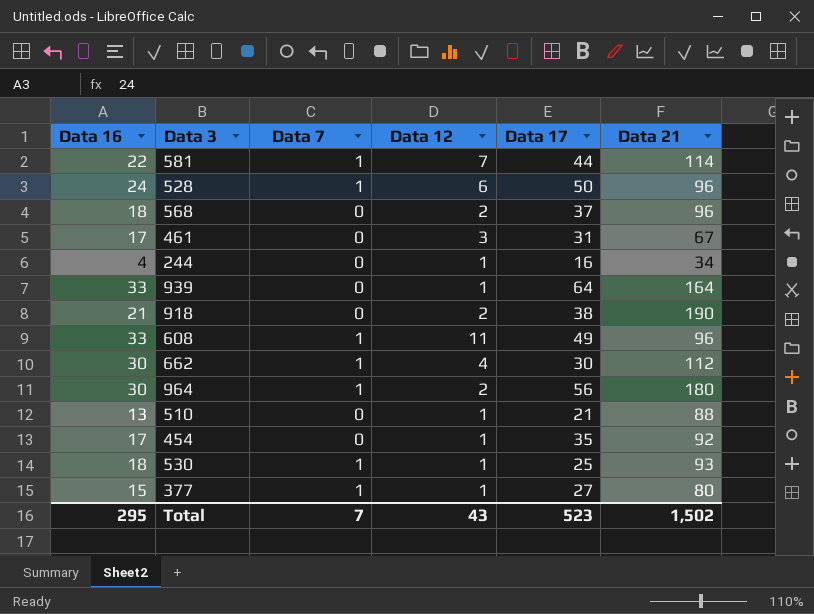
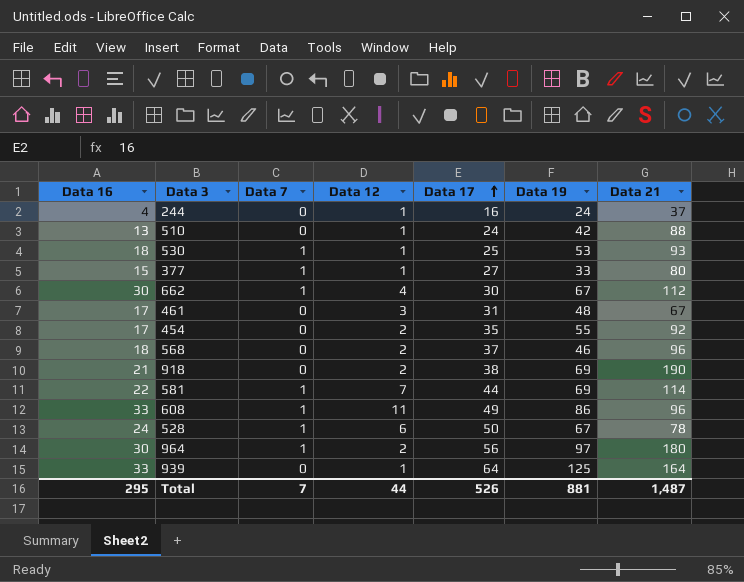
row order: none -> Data 17 ascending
column Data 19 | position: none -> 6
244 | Data 21: 34 -> 37
510 | Data 17: 21 -> 24
454 | Data 12: 1 -> 2
528 | Data 21: 96 -> 78
Total | Data 12: 43 -> 44
Total | Data 17: 523 -> 526
Total | Data 21: 1,502 -> 1,487

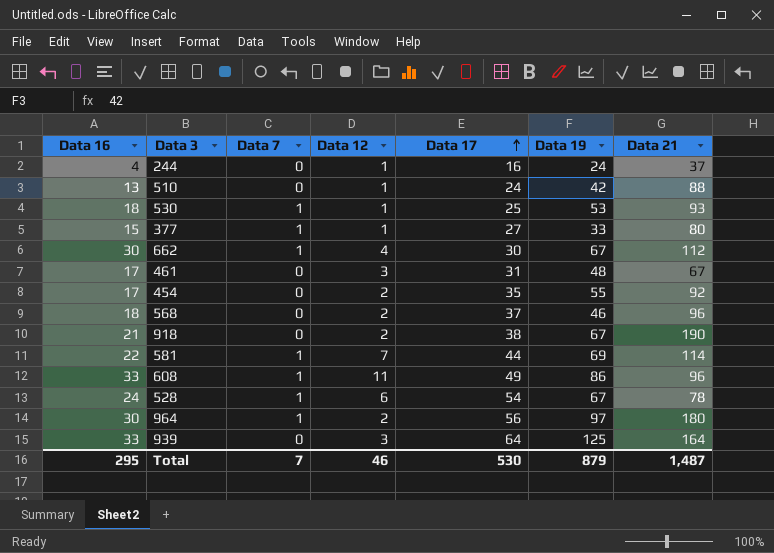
918 | Data 19: 69 -> 67
528 | Data 17: 50 -> 54
939 | Data 12: 1 -> 3
Total | Data 12: 44 -> 46
Total | Data 17: 526 -> 530
Total | Data 19: 881 -> 879

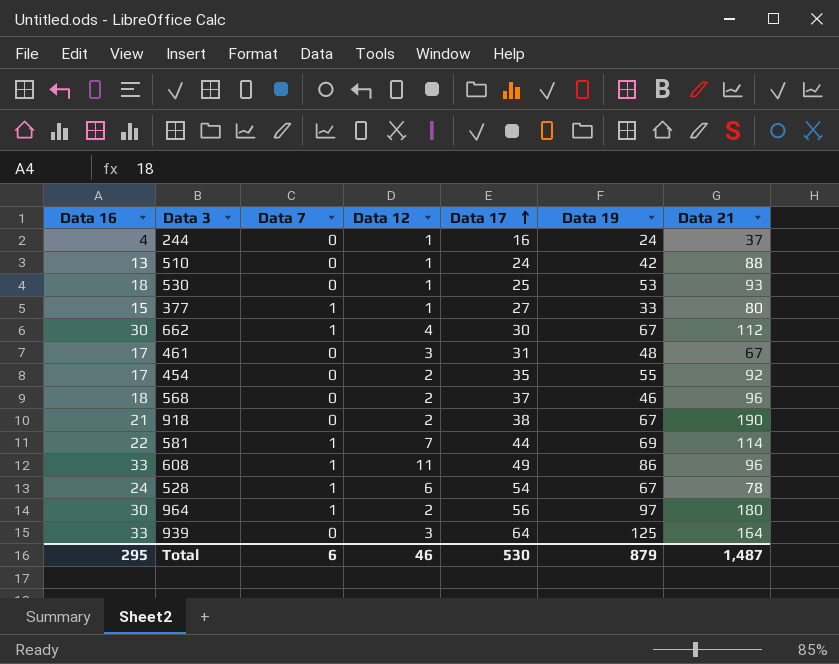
530 | Data 7: 1 -> 0
Total | Data 7: 7 -> 6

